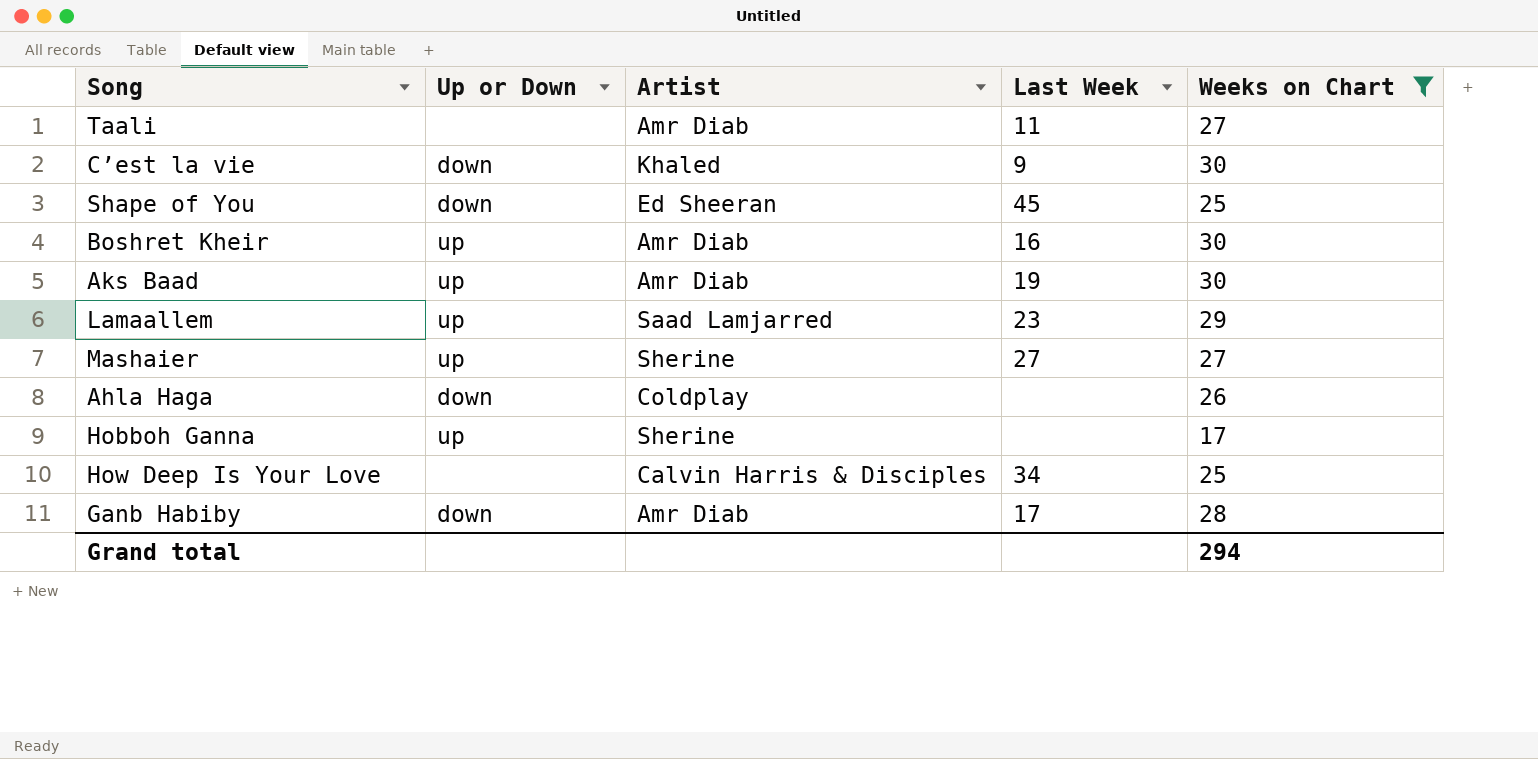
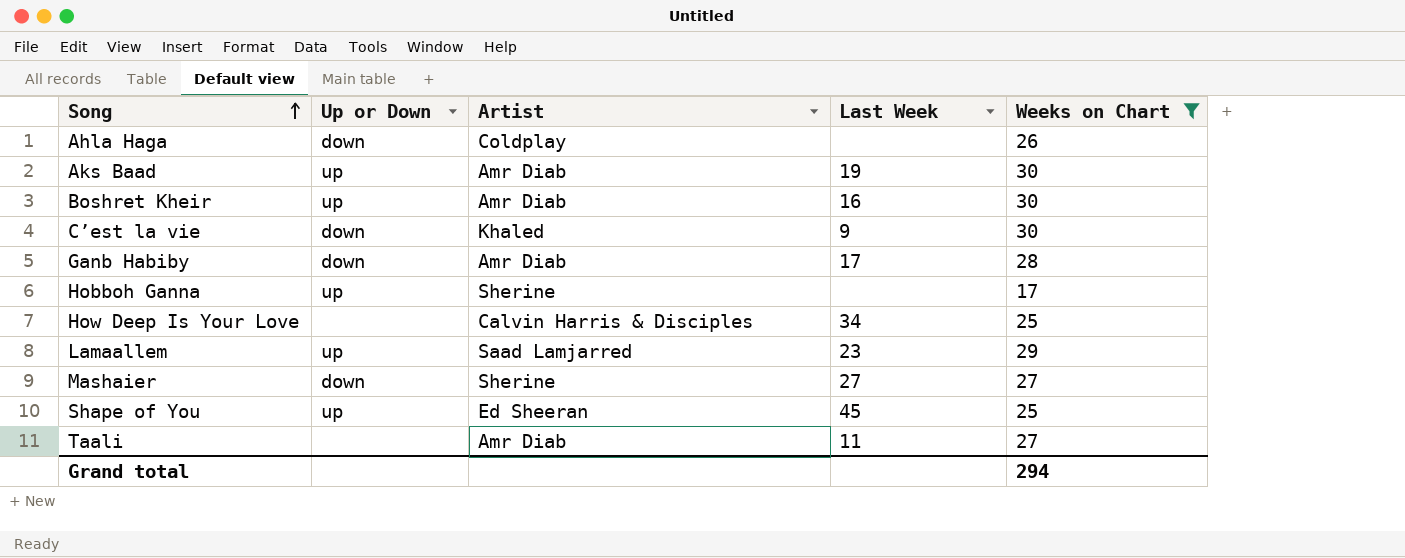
row order: none -> Song ascending
Mashaier | Up or Down: up -> down
Shape of You | Up or Down: down -> up

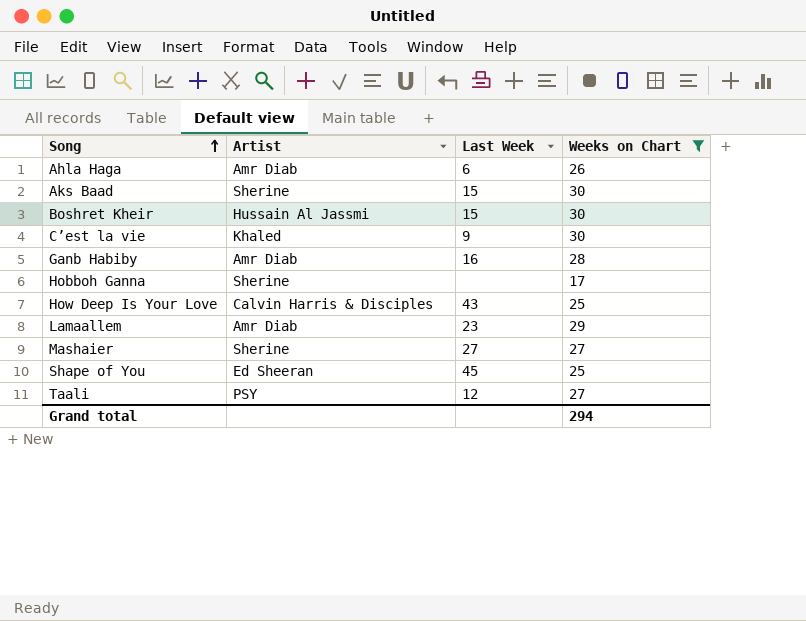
column Up or Down | position: 2 -> none
Ahla Haga | Artist: Coldplay -> Amr Diab
Ahla Haga | Last Week: none -> 6
Aks Baad | Artist: Amr Diab -> Sherine
Aks Baad | Last Week: 19 -> 15
Boshret Kheir | Artist: Amr Diab -> Hussain Al Jassmi
Boshret Kheir | Last Week: 16 -> 15
Ganb Habiby | Last Week: 17 -> 16
How Deep Is Your Love | Last Week: 34 -> 43
Lamaallem | Artist: Saad Lamjarred -> Amr Diab
Taali | Artist: Amr Diab -> PSY
Taali | Last Week: 11 -> 12

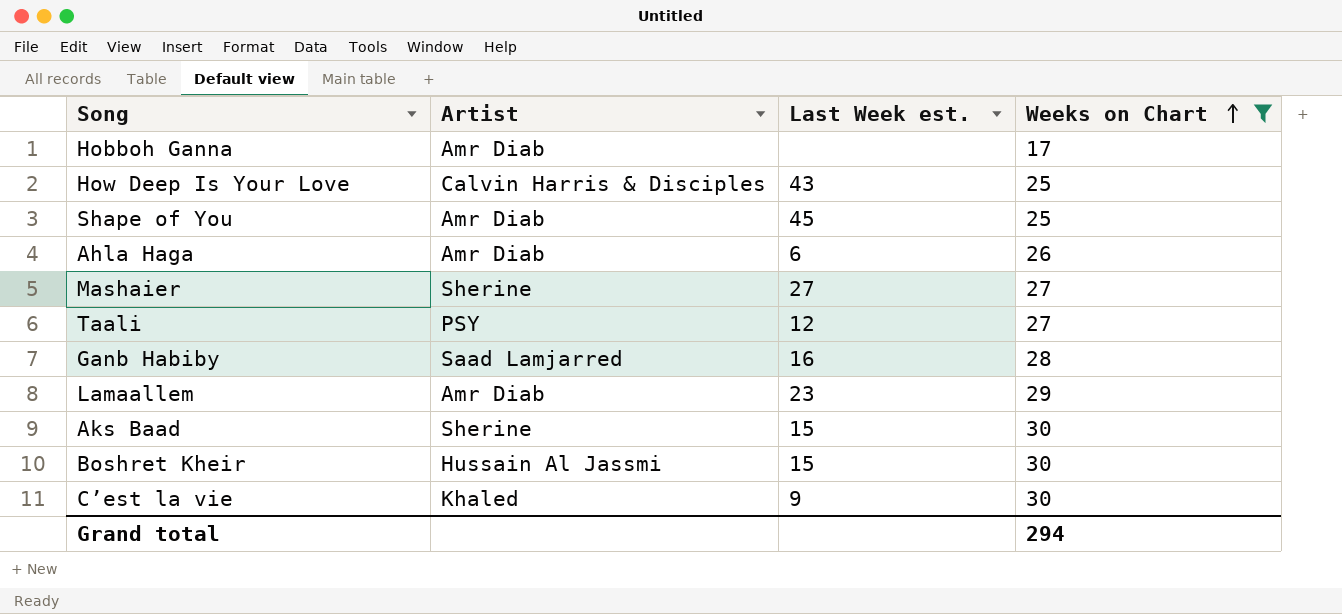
row order: Song ascending -> Weeks on Chart ascending
column name: Last Week -> Last Week est.
Hobboh Ganna | Artist: Sherine -> Amr Diab
Shape of You | Artist: Ed Sheeran -> Amr Diab
Ganb Habiby | Artist: Amr Diab -> Saad Lamjarred

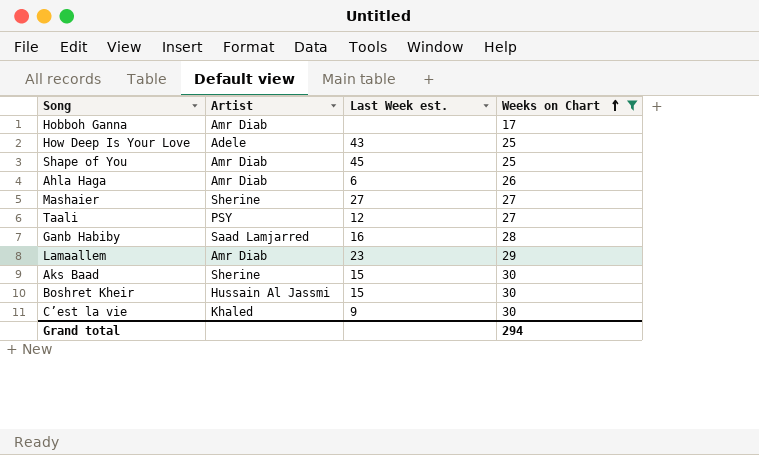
How Deep Is Your Love | Artist: Calvin Harris & Disciples -> Adele

